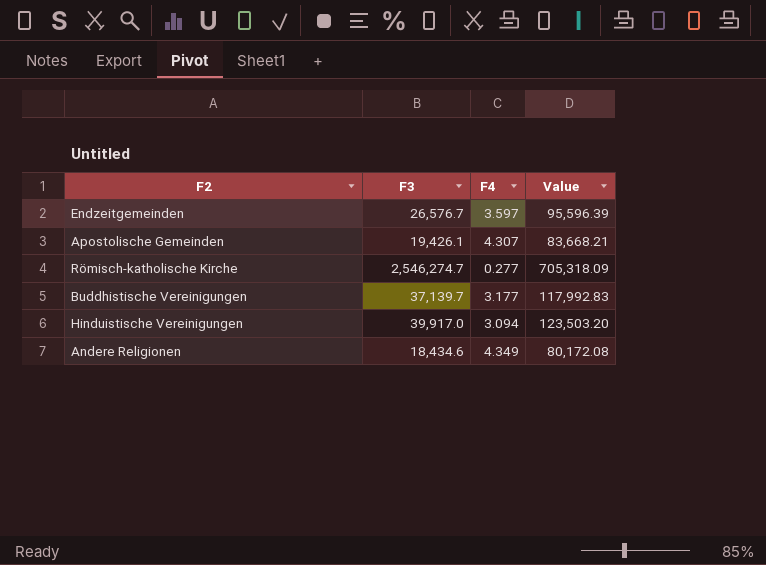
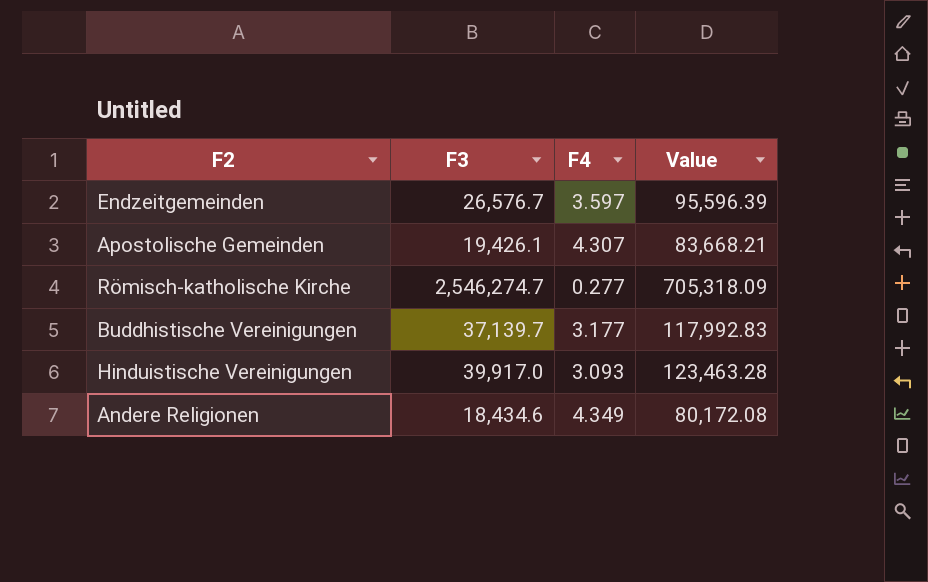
Hinduistische Vereinigungen | F4: 3.094 -> 3.093
Hinduistische Vereinigungen | Value: 123,503.20 -> 123,463.28

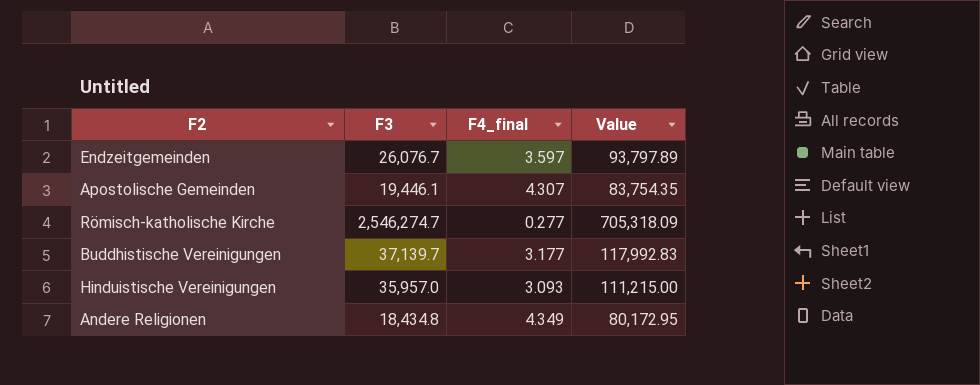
column name: F4 -> F4_final
Endzeitgemeinden | F3: 26,576.7 -> 26,076.7
Endzeitgemeinden | Value: 95,596.39 -> 93,797.89
Apostolische Gemeinden | F3: 19,426.1 -> 19,446.1
Apostolische Gemeinden | Value: 83,668.21 -> 83,754.35
Hinduistische Vereinigungen | F3: 39,917.0 -> 35,957.0
Hinduistische Vereinigungen | Value: 123,463.28 -> 111,215.00
Andere Religionen | F3: 18,434.6 -> 18,434.8
Andere Religionen | Value: 80,172.08 -> 80,172.95

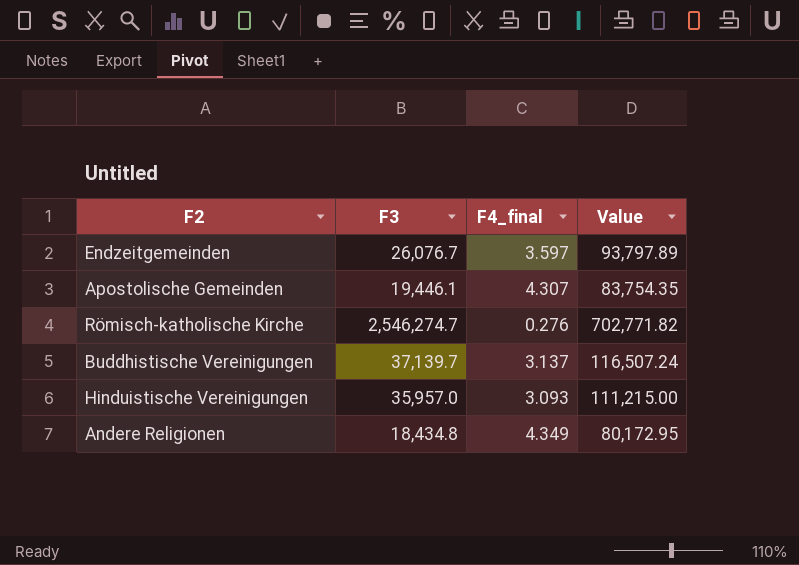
Römisch-katholische Kirche | F4_final: 0.277 -> 0.276
Römisch-katholische Kirche | Value: 705,318.09 -> 702,771.82
Buddhistische Vereinigungen | F4_final: 3.177 -> 3.137
Buddhistische Vereinigungen | Value: 117,992.83 -> 116,507.24

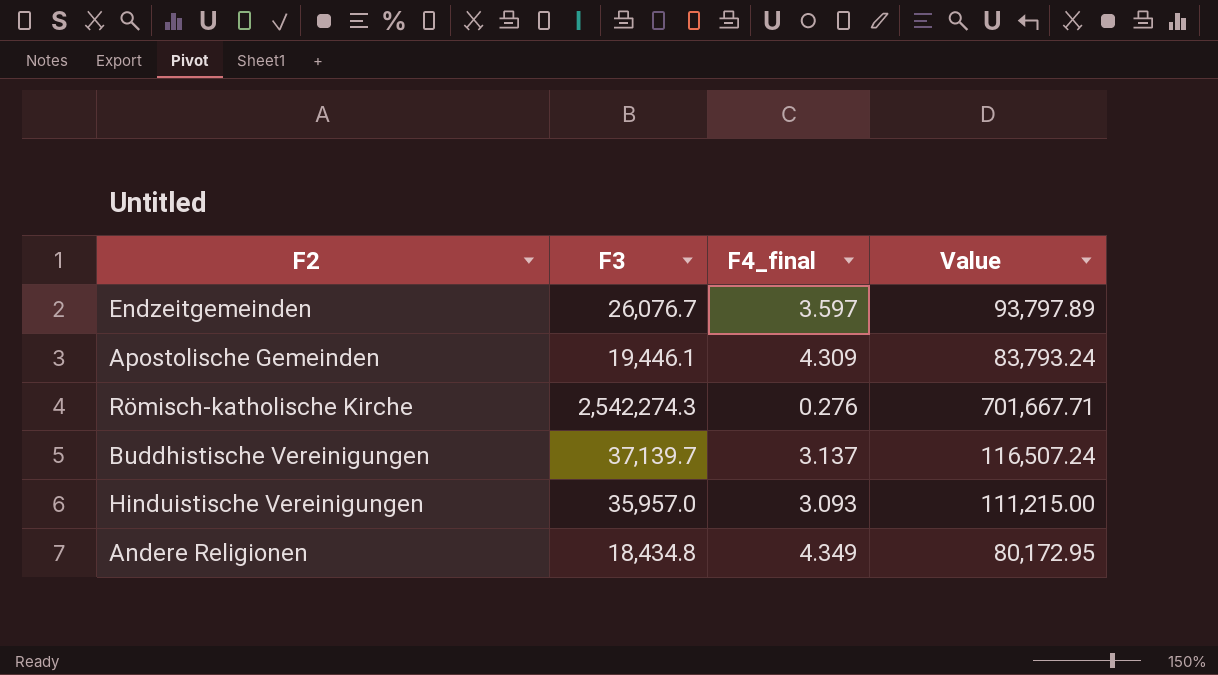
Apostolische Gemeinden | F4_final: 4.307 -> 4.309
Apostolische Gemeinden | Value: 83,754.35 -> 83,793.24
Römisch-katholische Kirche | F3: 2,546,274.7 -> 2,542,274.3
Römisch-katholische Kirche | Value: 702,771.82 -> 701,667.71

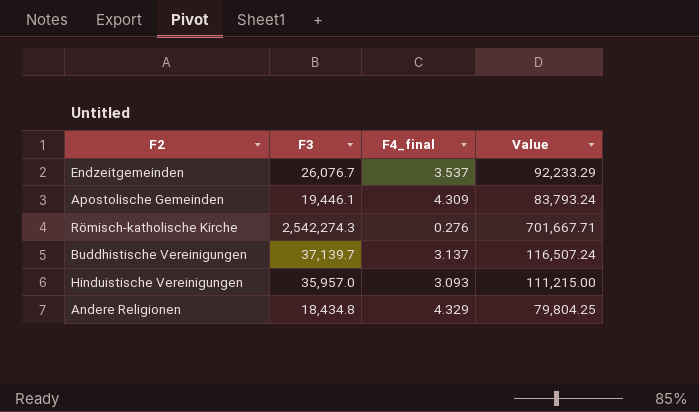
Endzeitgemeinden | F4_final: 3.597 -> 3.537
Endzeitgemeinden | Value: 93,797.89 -> 92,233.29
Andere Religionen | F4_final: 4.349 -> 4.329
Andere Religionen | Value: 80,172.95 -> 79,804.25

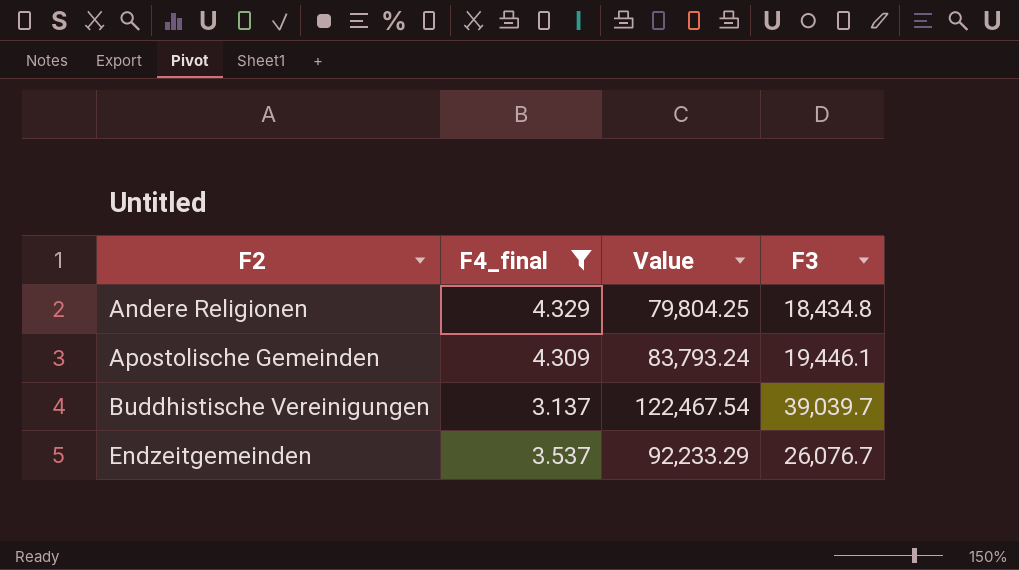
filter: none -> F4_final >= 3.137
row order: none -> F2 ascending
column F3 | position: 2 -> 4
Buddhistische Vereinigungen | Value: 116,507.24 -> 122,467.54
Buddhistische Vereinigungen | F3: 37,139.7 -> 39,039.7

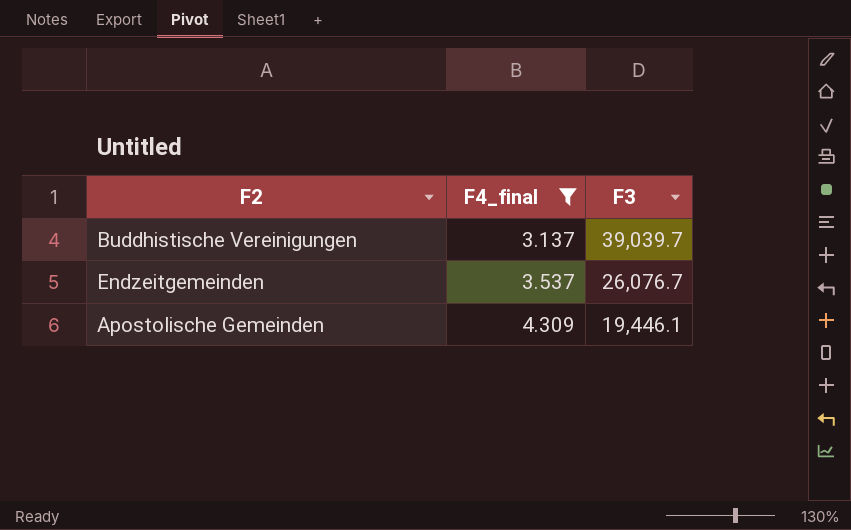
row order: F2 ascending -> F4_final ascending
column Value | formula: [F4_final] * [F3] -> none
row Andere Religionen: 4.329 | 79,804.25 | 18,434.8 -> none

